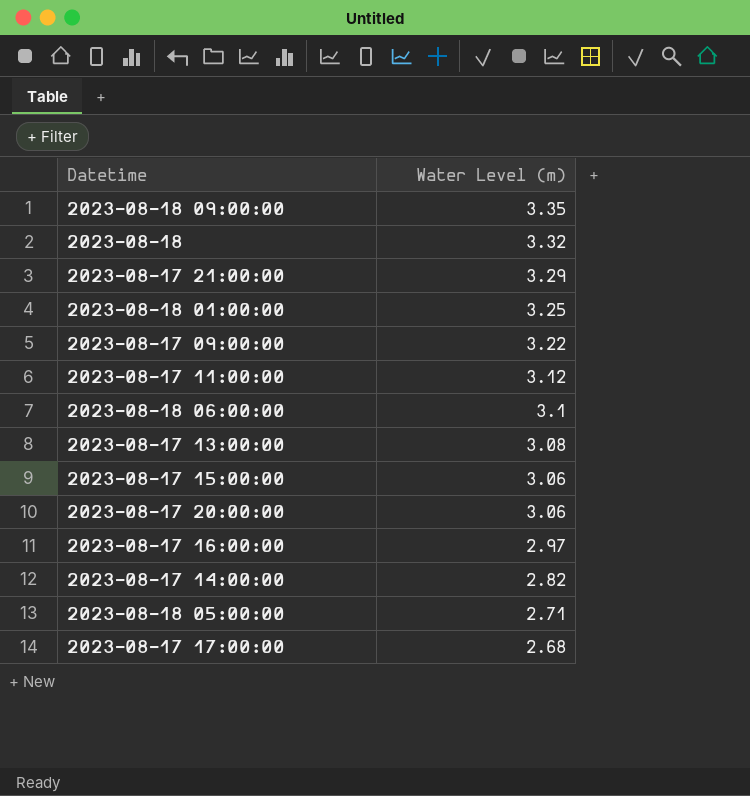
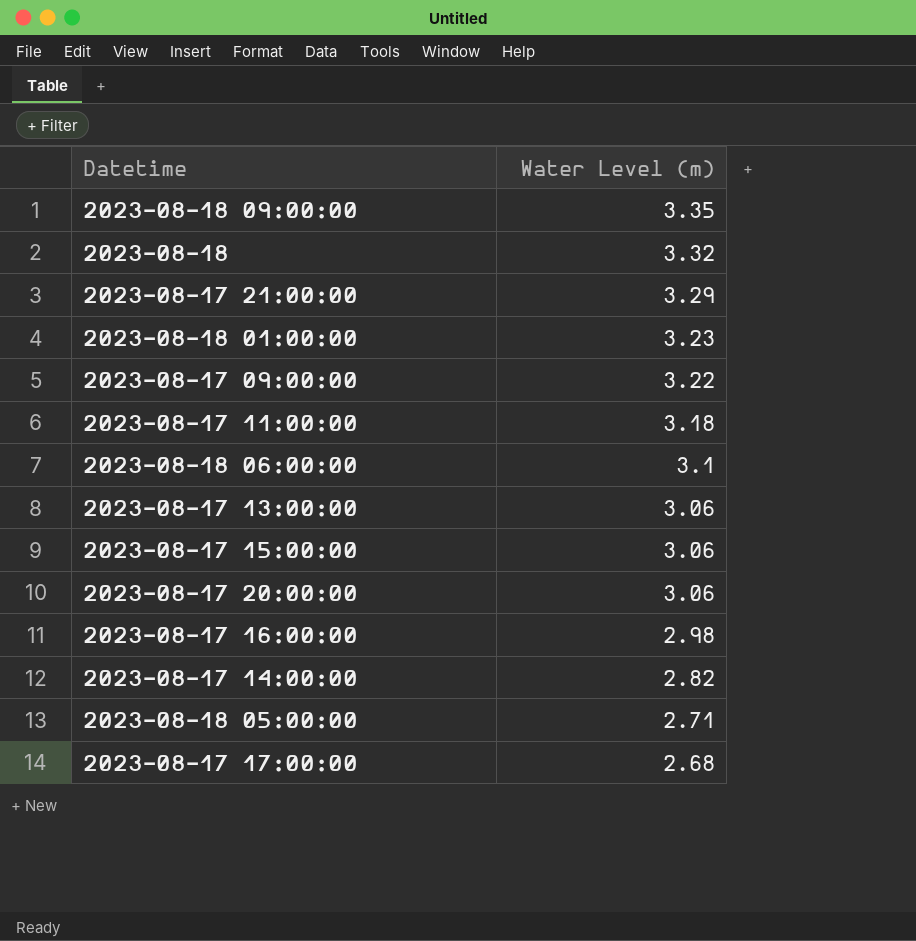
2023-08-18 01:00:00 | Water Level (m): 3.25 -> 3.23
2023-08-17 11:00:00 | Water Level (m): 3.12 -> 3.18
2023-08-17 13:00:00 | Water Level (m): 3.08 -> 3.06
2023-08-17 16:00:00 | Water Level (m): 2.97 -> 2.98

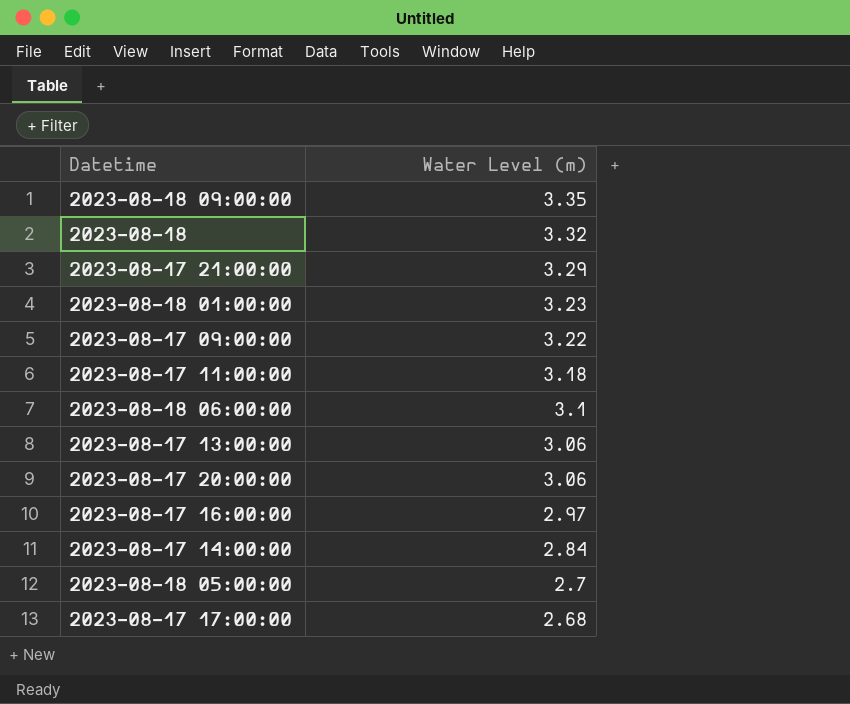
row 2023-08-17 15:00:00: 3.06 -> none
2023-08-17 16:00:00 | Water Level (m): 2.98 -> 2.97
2023-08-17 14:00:00 | Water Level (m): 2.82 -> 2.84
2023-08-18 05:00:00 | Water Level (m): 2.71 -> 2.7

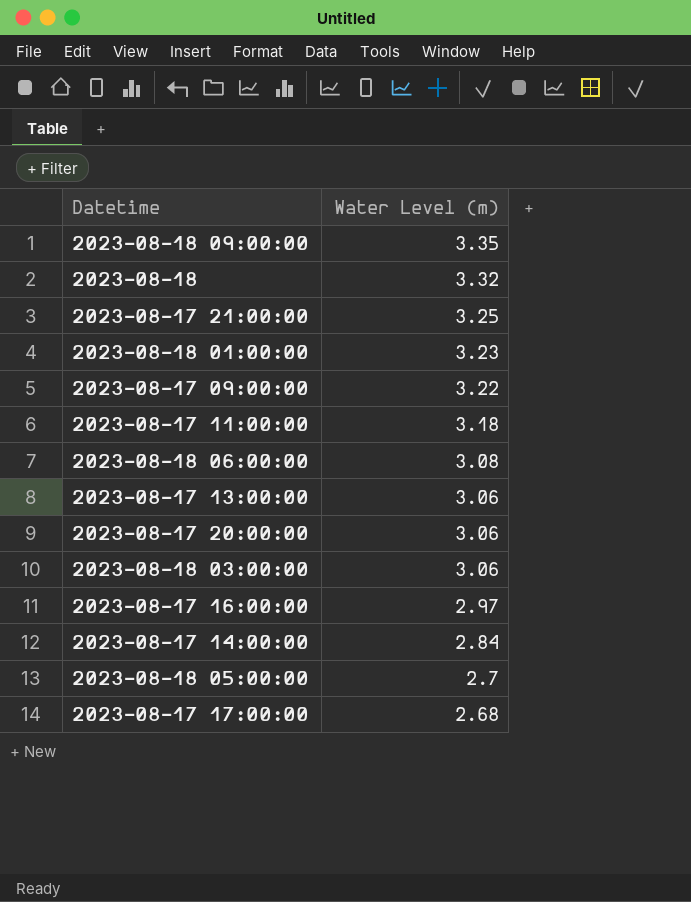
2023-08-17 21:00:00 | Water Level (m): 3.29 -> 3.25
2023-08-18 06:00:00 | Water Level (m): 3.1 -> 3.08
row 2023-08-18 03:00:00: none -> 3.06

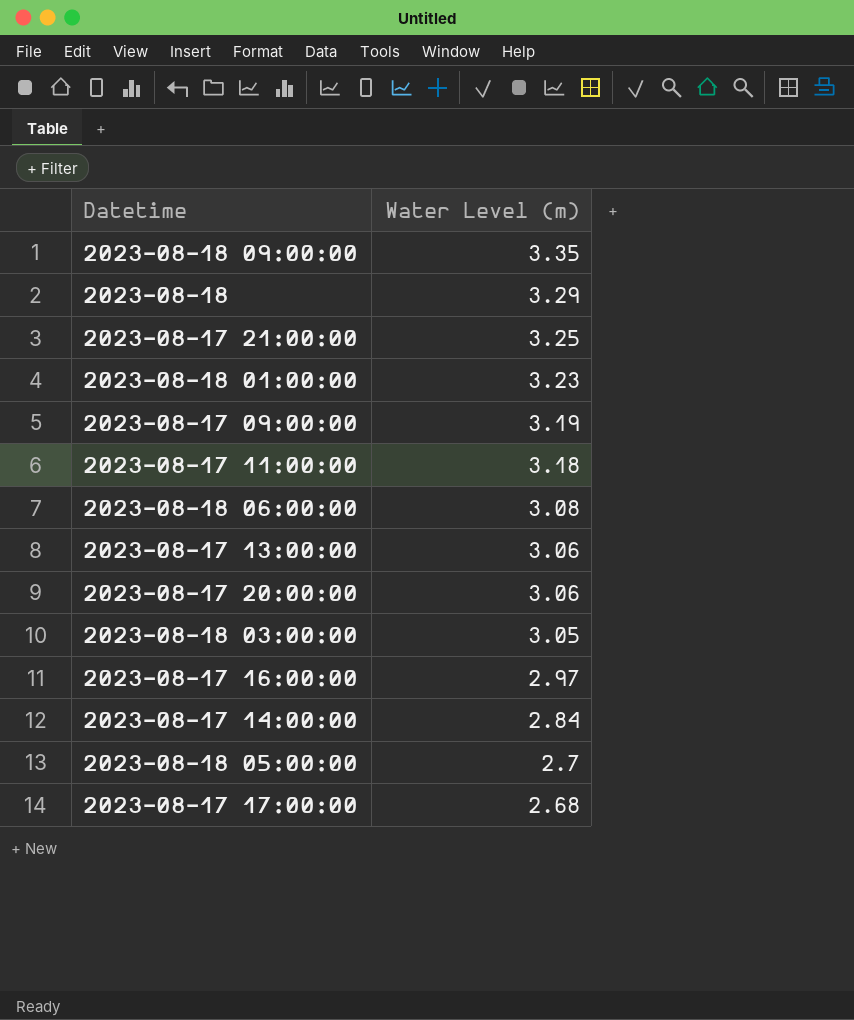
2023-08-18 | Water Level (m): 3.32 -> 3.29
2023-08-17 09:00:00 | Water Level (m): 3.22 -> 3.19
2023-08-18 03:00:00 | Water Level (m): 3.06 -> 3.05

